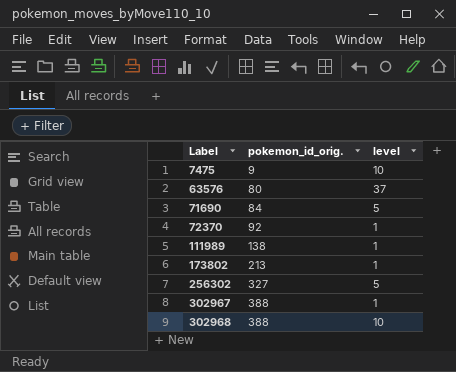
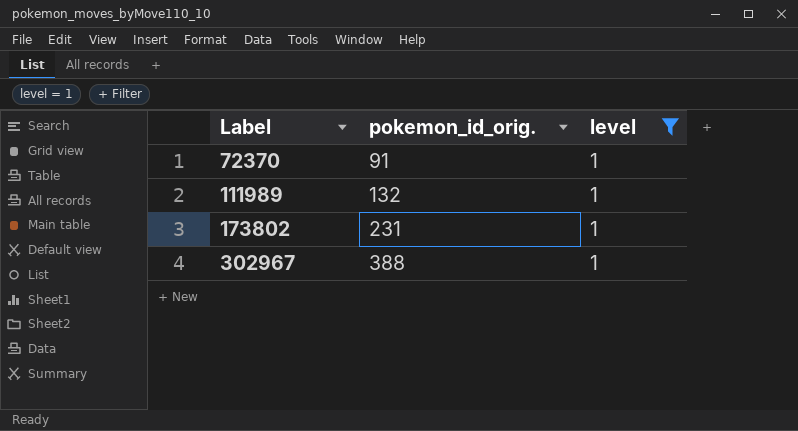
filter: none -> level = 1
72370 | pokemon_id_orig.: 92 -> 91
111989 | pokemon_id_orig.: 138 -> 132
173802 | pokemon_id_orig.: 213 -> 231

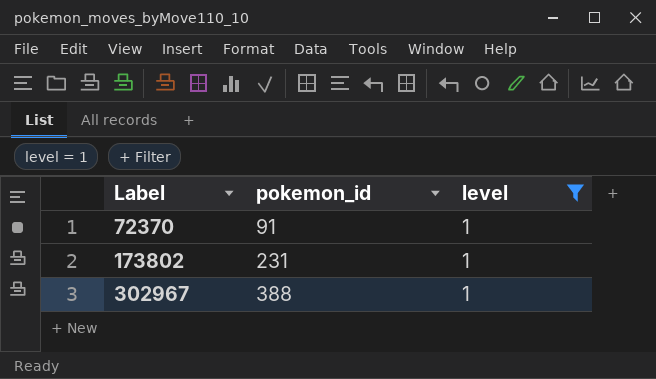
column name: pokemon_id_orig. -> pokemon_id
row 111989: 132 | 1 -> none

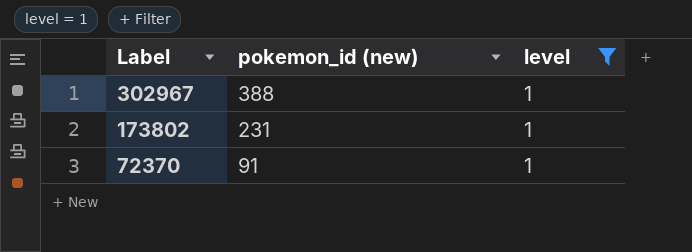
row order: Label ascending -> Label descending
column name: pokemon_id -> pokemon_id (new)

